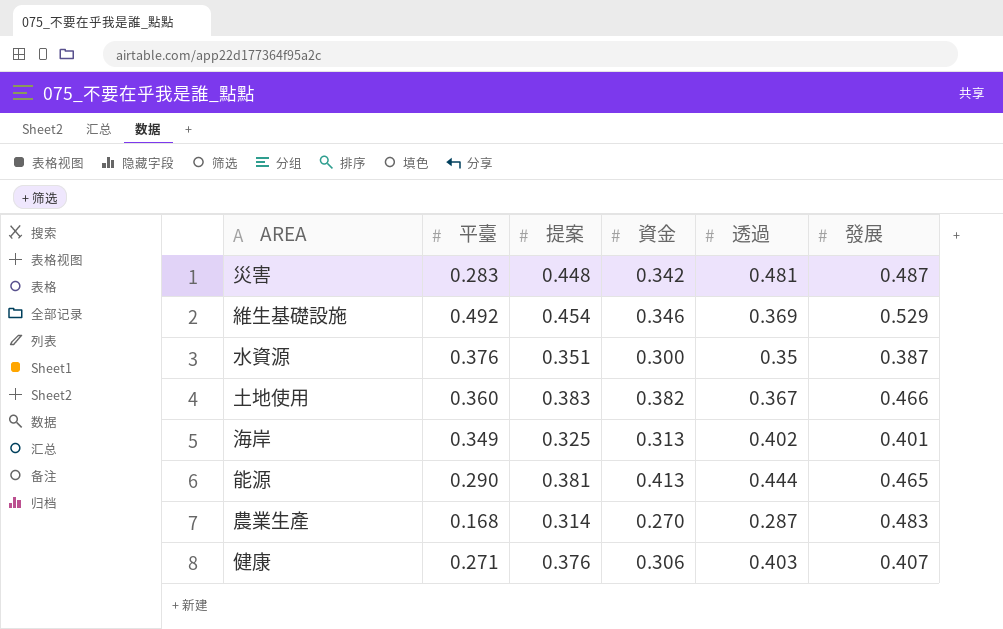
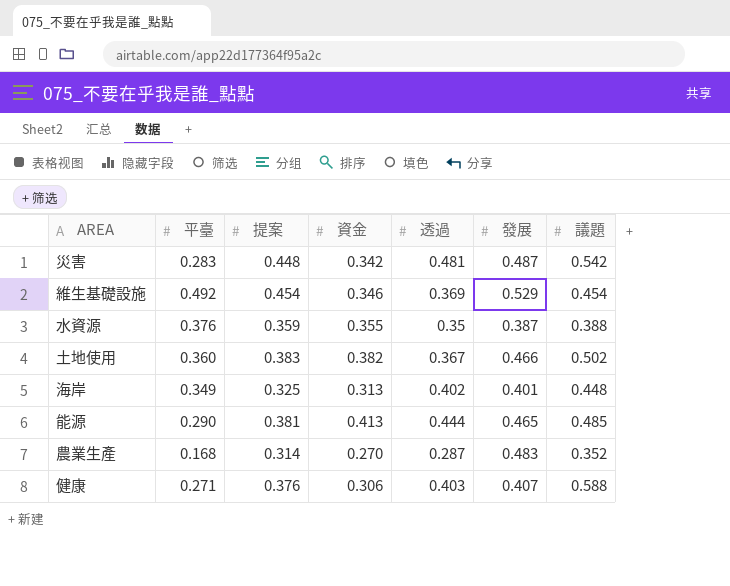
column 議題 | position: none -> 7
水資源 | 提案: 0.351 -> 0.359
水資源 | 資金: 0.300 -> 0.355

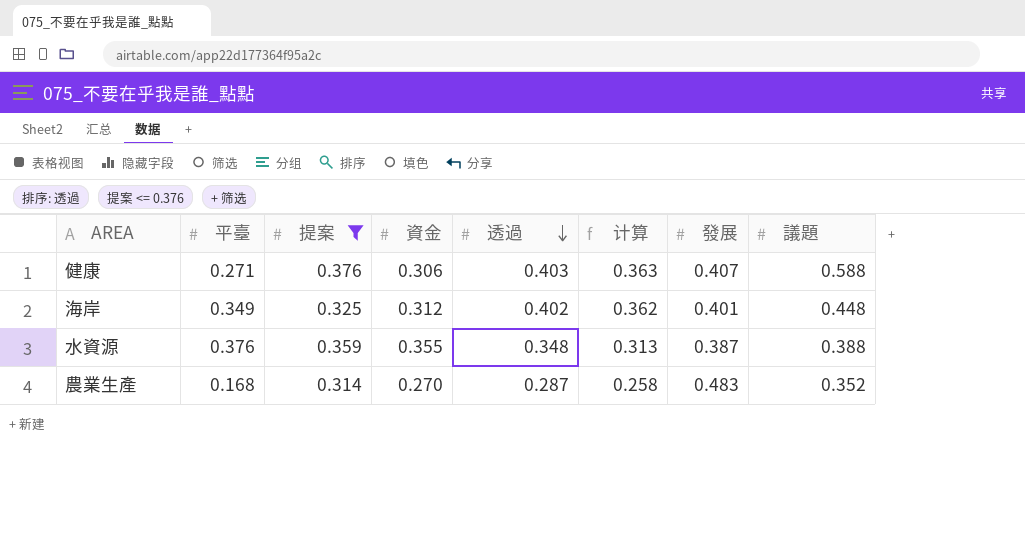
filter: none -> 提案 <= 0.376
row order: none -> 透過 descending
column 计算 | formula: none -> [透過] * 0.9
海岸 | 資金: 0.313 -> 0.312
水資源 | 透過: 0.35 -> 0.348

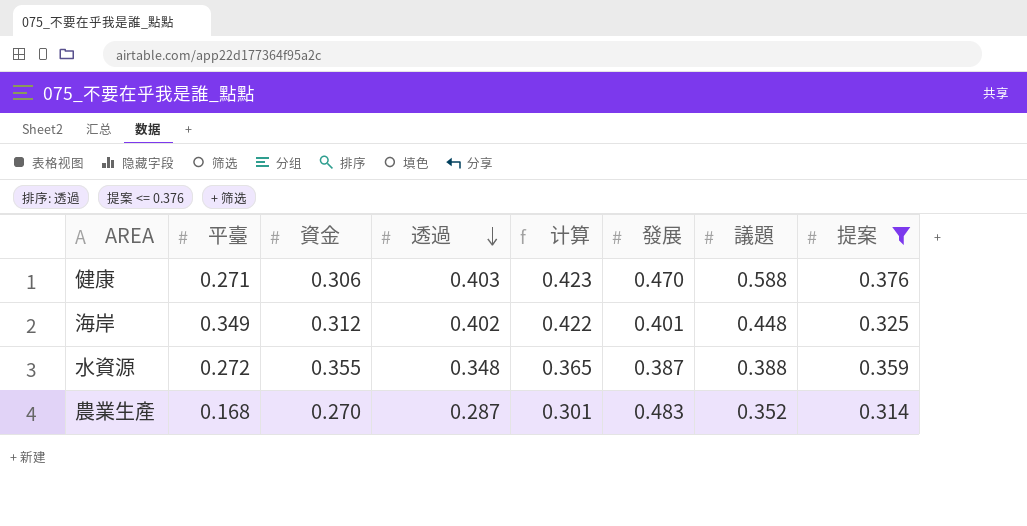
column 计算 | formula: [透過] * 0.9 -> [透過] * 1.05
column 提案 | position: 3 -> 8
健康 | 發展: 0.407 -> 0.470
水資源 | 平臺: 0.376 -> 0.272

